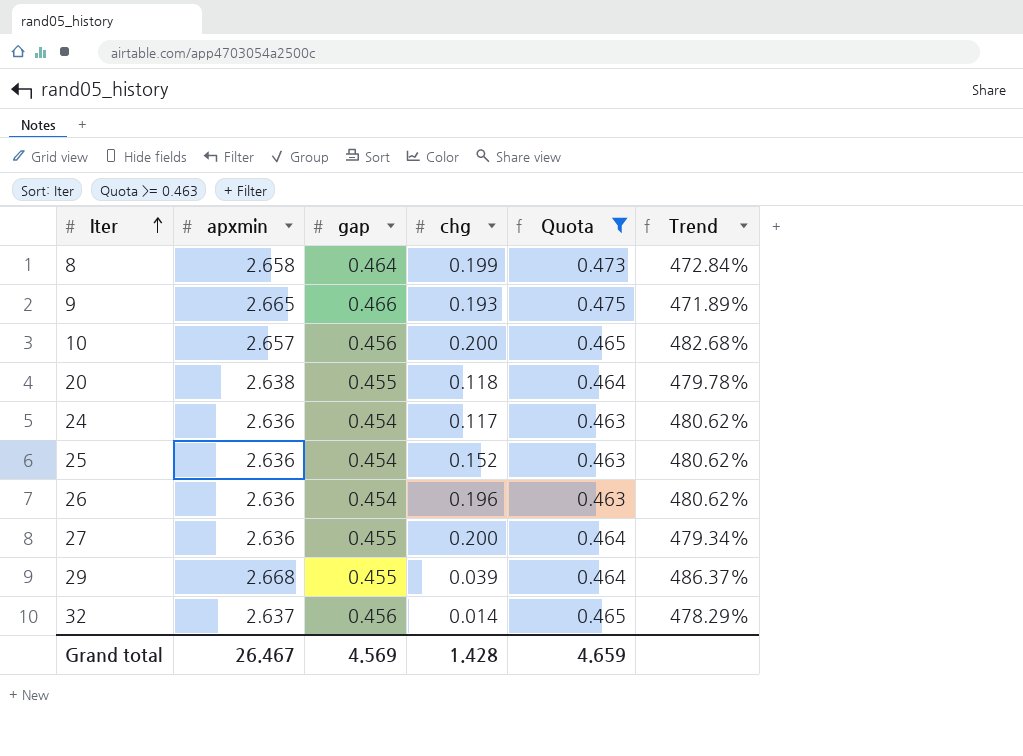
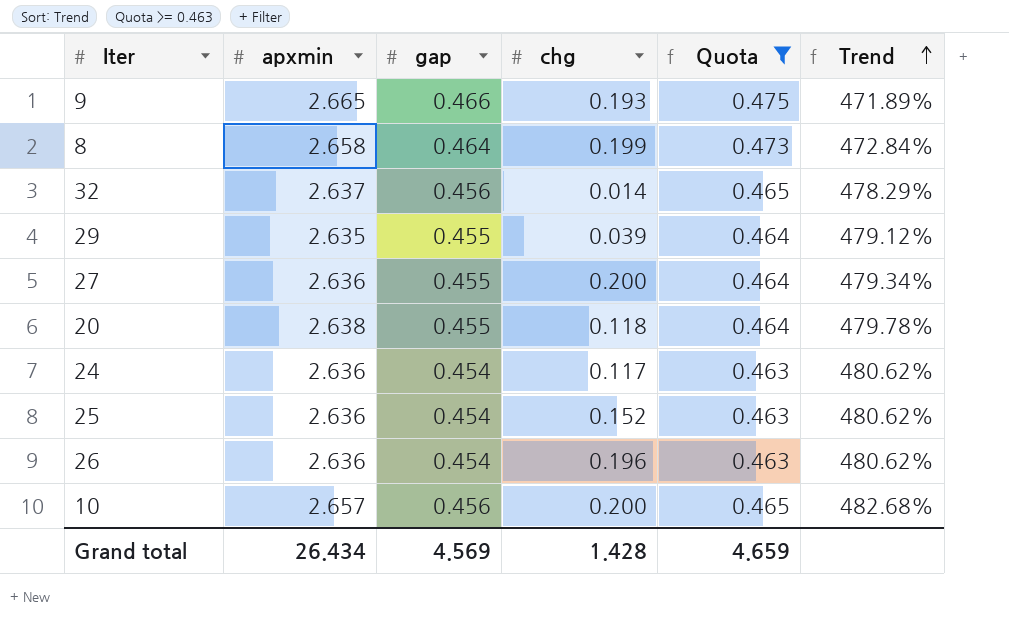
row order: Iter ascending -> Trend ascending
29 | apxmin: 2.668 -> 2.635
29 | Trend: 486.37% -> 479.12%
Grand total | apxmin: 26.467 -> 26.434

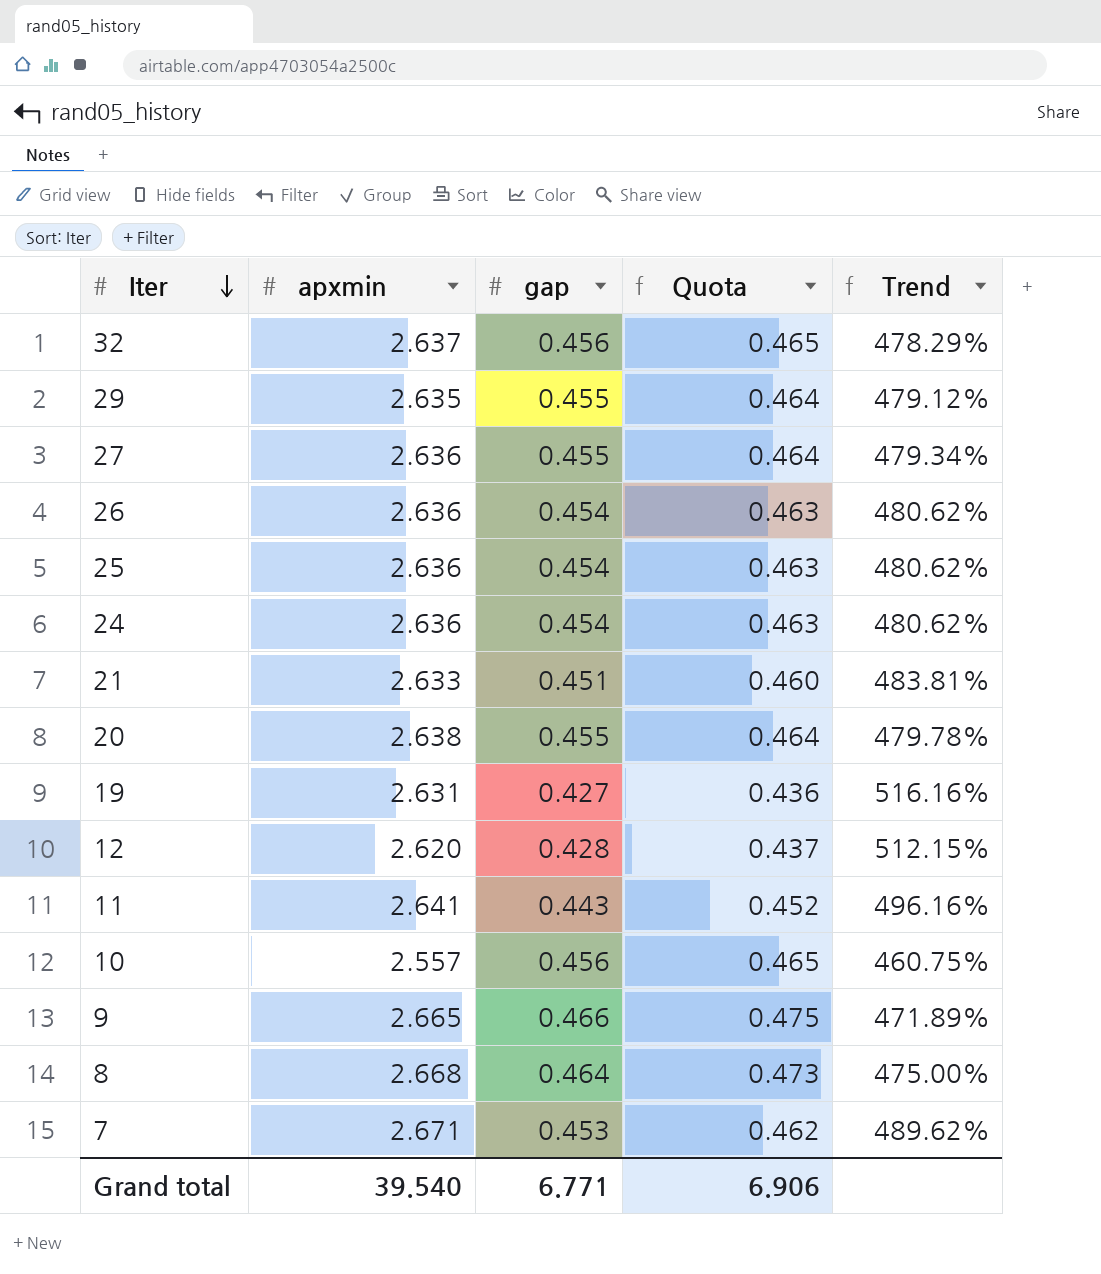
filter: Quota >= 0.463 -> none
row order: Trend ascending -> Iter descending
column chg | position: 4 -> none
10 | apxmin: 2.657 -> 2.557
10 | Trend: 482.68% -> 460.75%
8 | apxmin: 2.658 -> 2.668
8 | Trend: 472.84% -> 475.00%
Grand total | apxmin: 26.434 -> 39.540
Grand total | gap: 4.569 -> 6.771
Grand total | Quota: 4.659 -> 6.906

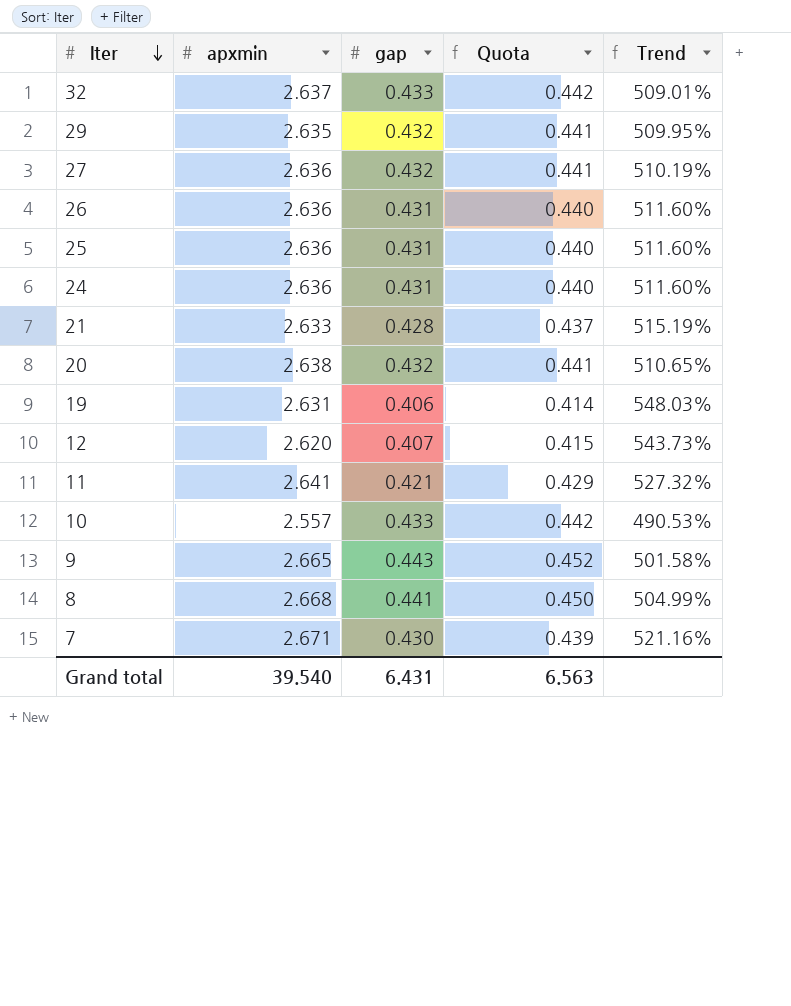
32 | gap: 0.456 -> 0.433
32 | Quota: 0.465 -> 0.442
32 | Trend: 478.29% -> 509.01%
29 | gap: 0.455 -> 0.432
29 | Quota: 0.464 -> 0.441
29 | Trend: 479.12% -> 509.95%
27 | gap: 0.455 -> 0.432
27 | Quota: 0.464 -> 0.441
27 | Trend: 479.34% -> 510.19%
26 | gap: 0.454 -> 0.431
26 | Quota: 0.463 -> 0.440
26 | Trend: 480.62% -> 511.60%
25 | gap: 0.454 -> 0.431
25 | Quota: 0.463 -> 0.440
25 | Trend: 480.62% -> 511.60%
24 | gap: 0.454 -> 0.431
24 | Quota: 0.463 -> 0.440
24 | Trend: 480.62% -> 511.60%
21 | gap: 0.451 -> 0.428
21 | Quota: 0.460 -> 0.437
21 | Trend: 483.81% -> 515.19%
20 | gap: 0.455 -> 0.432
20 | Quota: 0.464 -> 0.441
20 | Trend: 479.78% -> 510.65%
19 | gap: 0.427 -> 0.406
19 | Quota: 0.436 -> 0.414
19 | Trend: 516.16% -> 548.03%
12 | gap: 0.428 -> 0.407
12 | Quota: 0.437 -> 0.415
12 | Trend: 512.15% -> 543.73%
11 | gap: 0.443 -> 0.421
11 | Quota: 0.452 -> 0.429
11 | Trend: 496.16% -> 527.32%
10 | gap: 0.456 -> 0.433
10 | Quota: 0.465 -> 0.442
10 | Trend: 460.75% -> 490.53%
9 | gap: 0.466 -> 0.443
9 | Quota: 0.475 -> 0.452
9 | Trend: 471.89% -> 501.58%
8 | gap: 0.464 -> 0.441
8 | Quota: 0.473 -> 0.450
8 | Trend: 475.00% -> 504.99%
7 | gap: 0.453 -> 0.430
7 | Quota: 0.462 -> 0.439
7 | Trend: 489.62% -> 521.16%
Grand total | gap: 6.771 -> 6.431
Grand total | Quota: 6.906 -> 6.563

